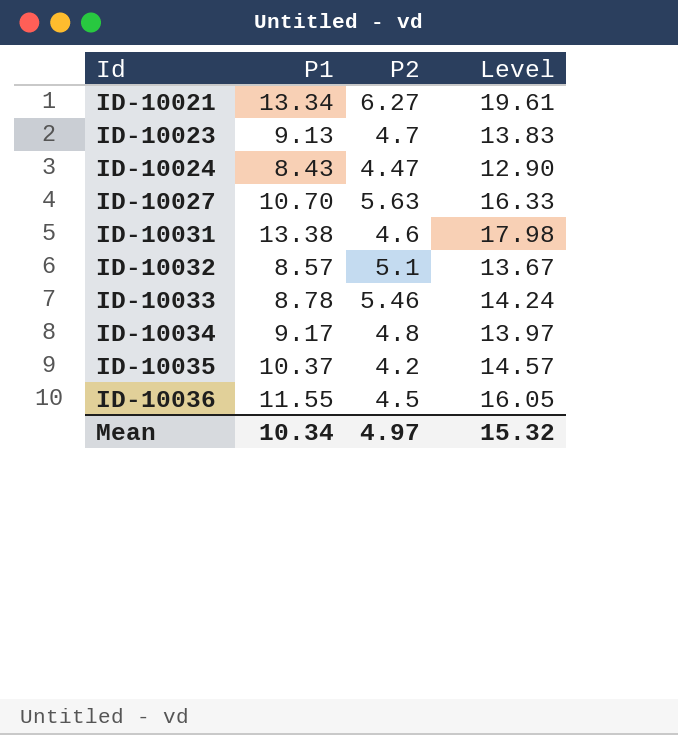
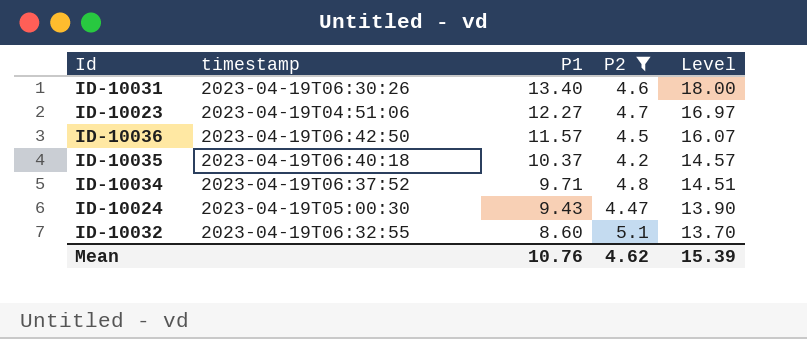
filter: none -> P2 <= 5.1
row order: Id ascending -> P1 descending
column timestamp | position: none -> 2
ID-10031 | P1: 13.38 -> 13.40
ID-10031 | Level: 17.98 -> 18.00
ID-10023 | P1: 9.13 -> 12.27
ID-10023 | Level: 13.83 -> 16.97
ID-10036 | P1: 11.55 -> 11.57
ID-10036 | Level: 16.05 -> 16.07
ID-10034 | P1: 9.17 -> 9.71
ID-10034 | Level: 13.97 -> 14.51
ID-10024 | P1: 8.43 -> 9.43
ID-10024 | Level: 12.90 -> 13.90
ID-10032 | P1: 8.57 -> 8.60
ID-10032 | Level: 13.67 -> 13.70
Mean | P1: 10.34 -> 10.76
Mean | P2: 4.97 -> 4.62
Mean | Level: 15.32 -> 15.39

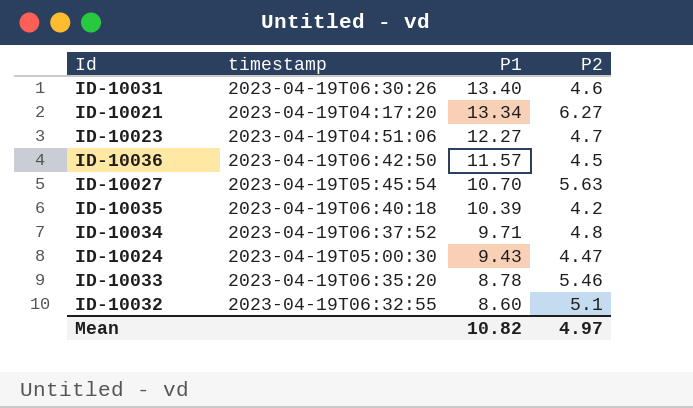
filter: P2 <= 5.1 -> none
column Level | formula: [P1] + [P2] -> none
ID-10035 | P1: 10.37 -> 10.39
Mean | P1: 10.76 -> 10.82
Mean | P2: 4.62 -> 4.97

